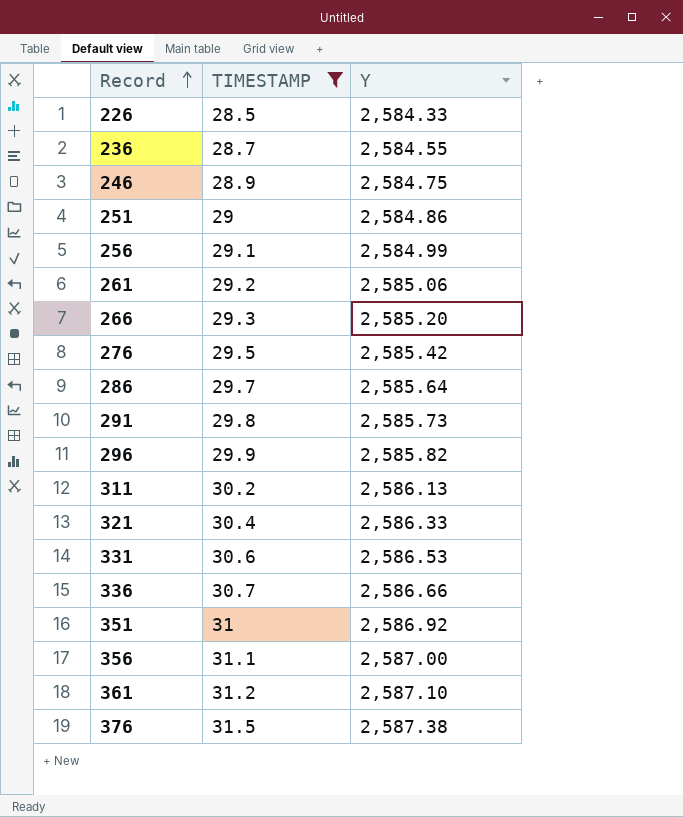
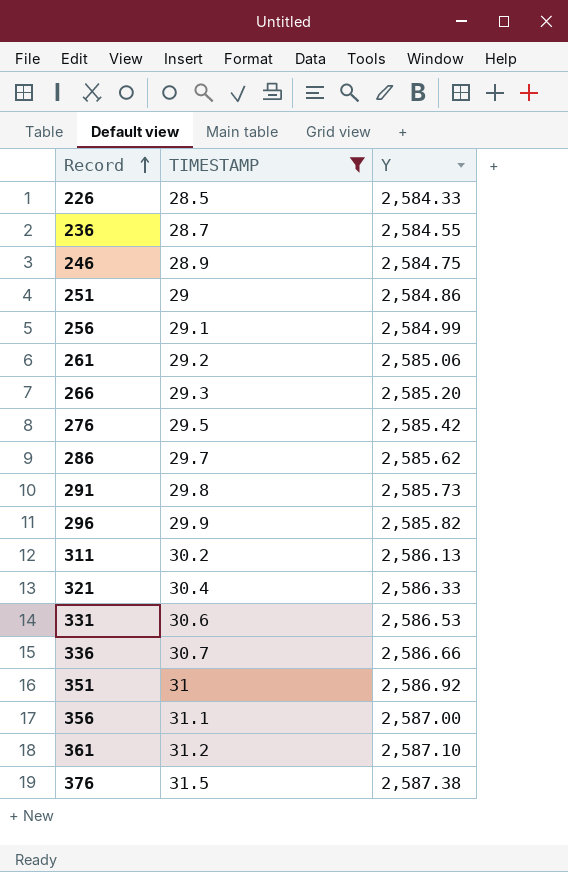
286 | Y: 2,585.64 -> 2,585.62

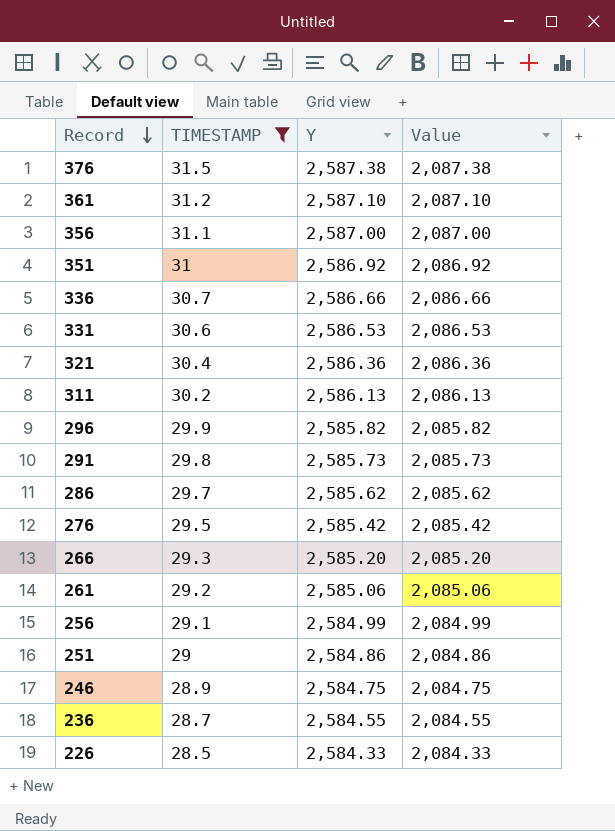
row order: Record ascending -> Record descending
column Value | formula: none -> [Y] - 500
321 | Y: 2,586.33 -> 2,586.36

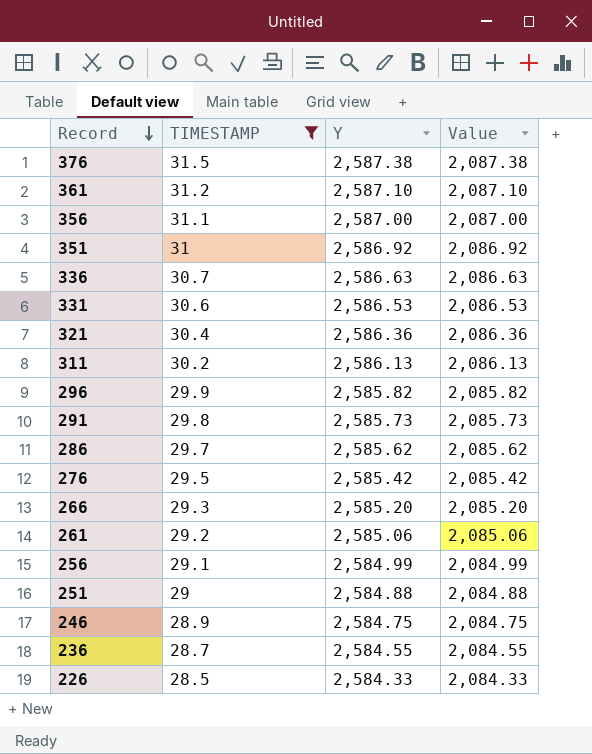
336 | Y: 2,586.66 -> 2,586.63
336 | Value: 2,086.66 -> 2,086.63
251 | Y: 2,584.86 -> 2,584.88
251 | Value: 2,084.86 -> 2,084.88

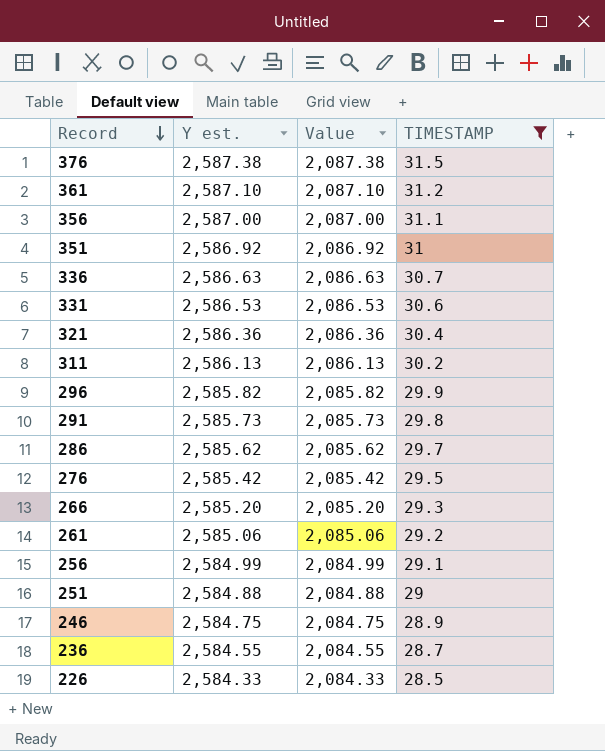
column name: Y -> Y est.
column TIMESTAMP | position: 2 -> 4

